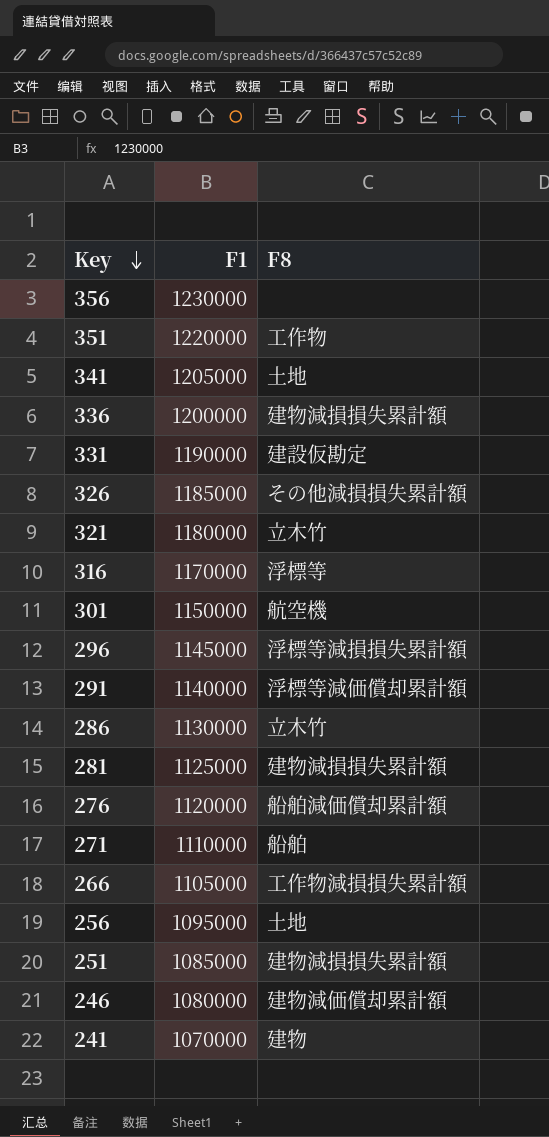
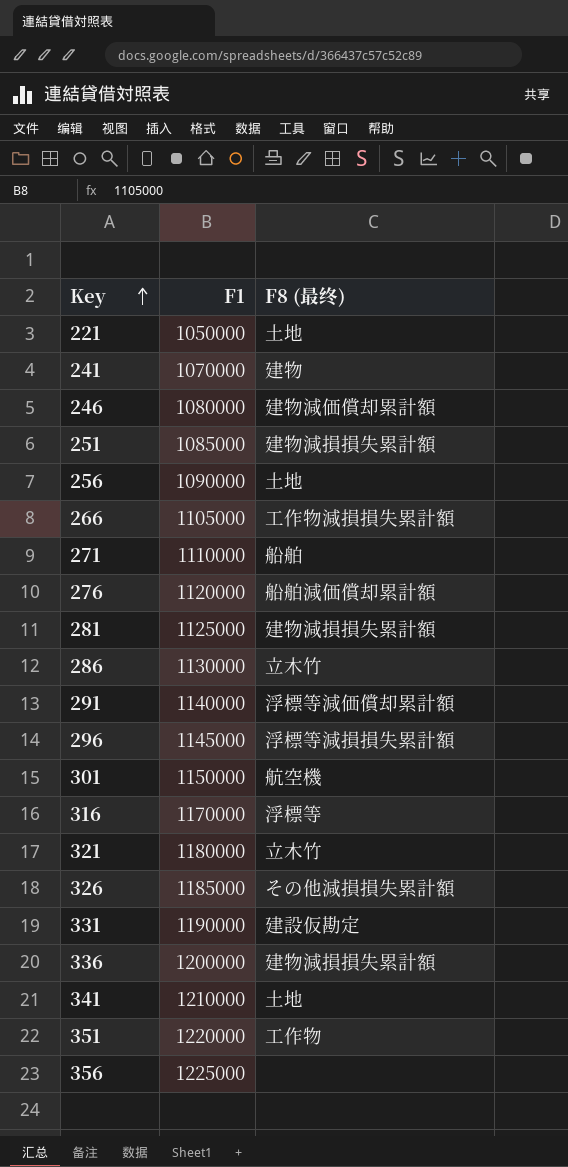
row order: Key descending -> Key ascending
column name: F8 -> F8 (最终)
row 221: none -> 1050000 | 土地
256 | F1: 1095000 -> 1090000
341 | F1: 1205000 -> 1210000
356 | F1: 1230000 -> 1225000

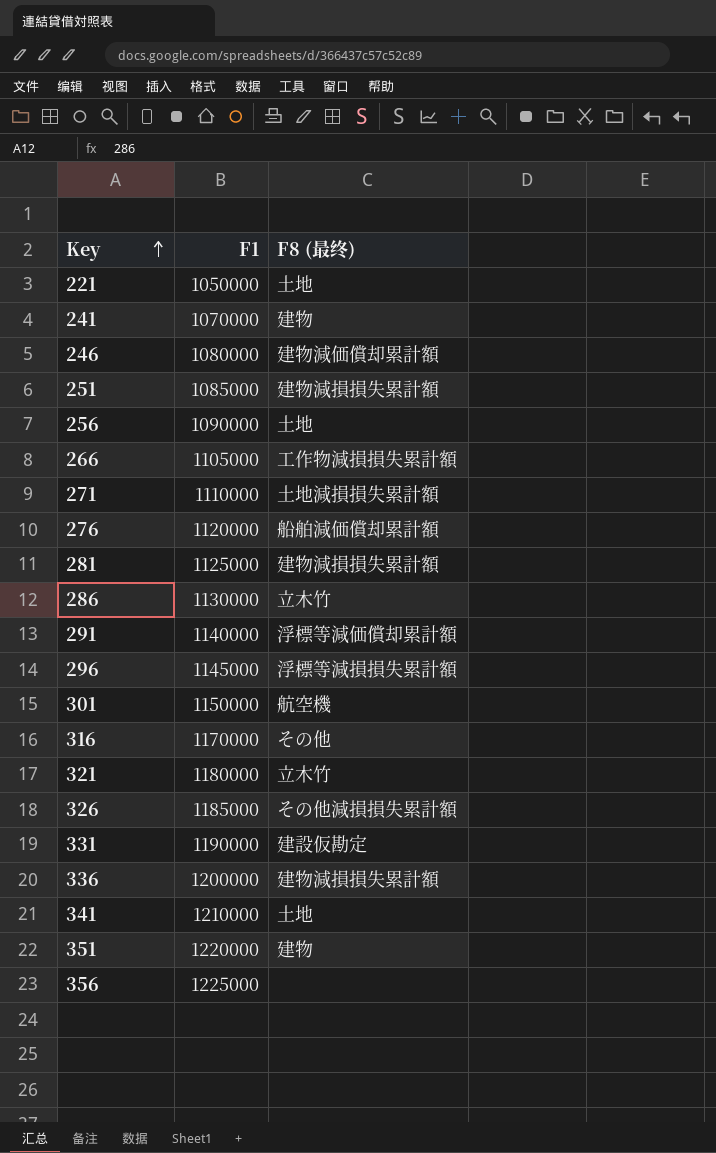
271 | F8 (最终): 船舶 -> 土地減損損失累計額
316 | F8 (最终): 浮標等 -> その他
351 | F8 (最终): 工作物 -> 建物

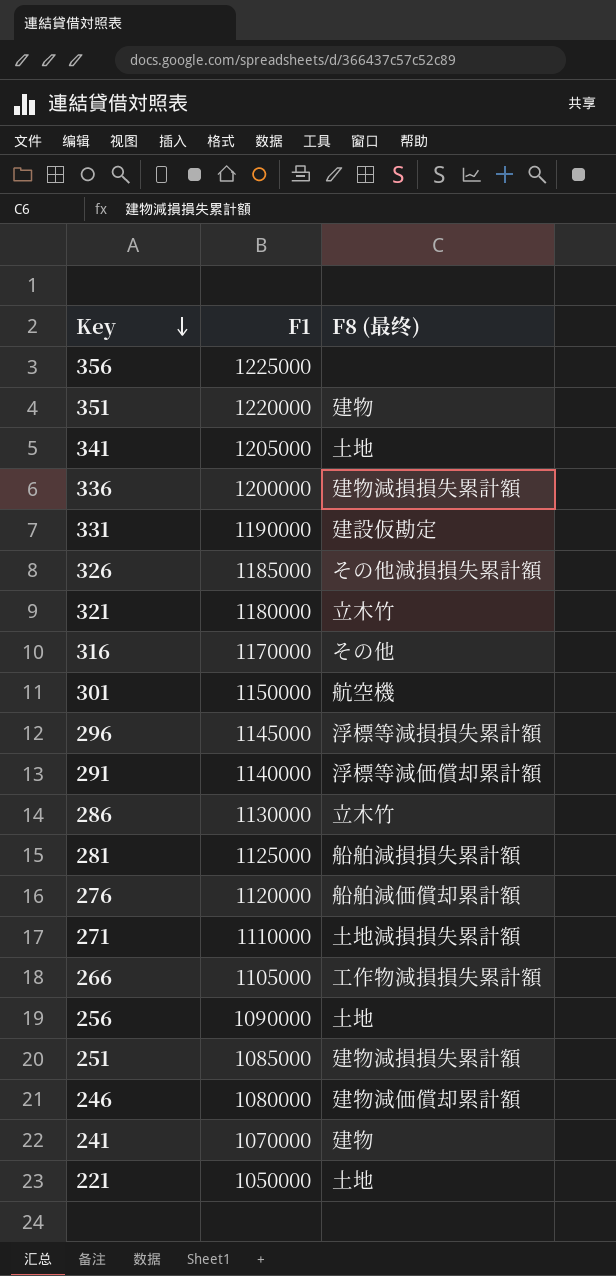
row order: Key ascending -> Key descending
341 | F1: 1210000 -> 1205000
281 | F8 (最终): 建物減損損失累計額 -> 船舶減損損失累計額

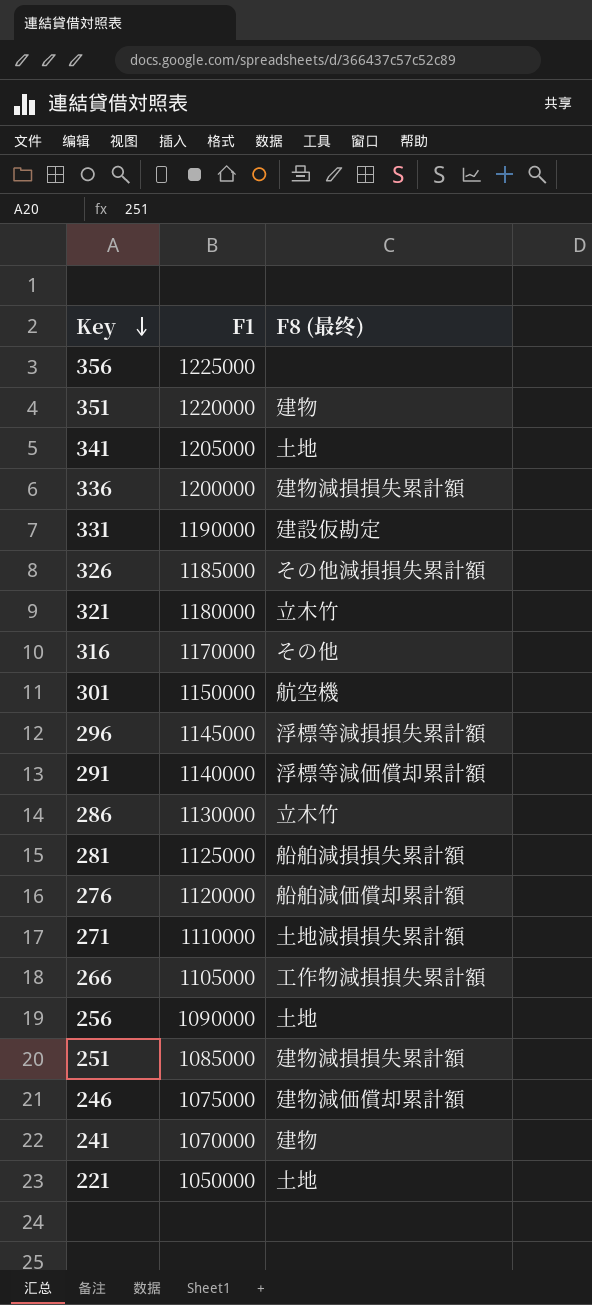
246 | F1: 1080000 -> 1075000

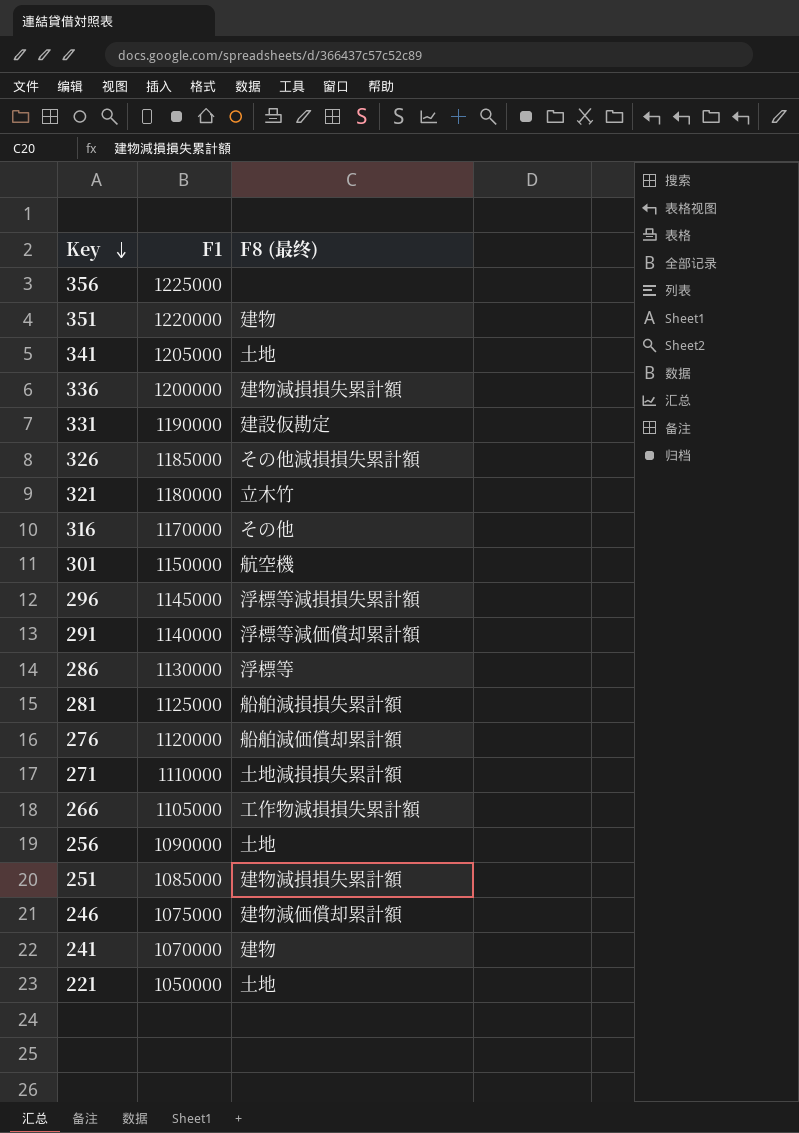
286 | F8 (最终): 立木竹 -> 浮標等

